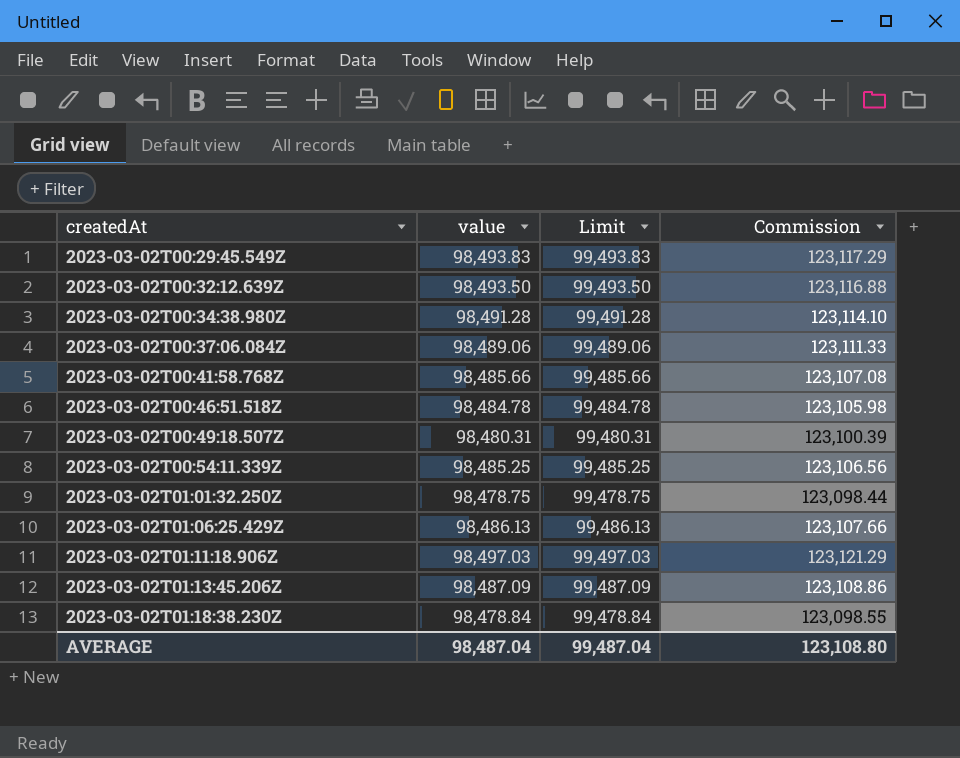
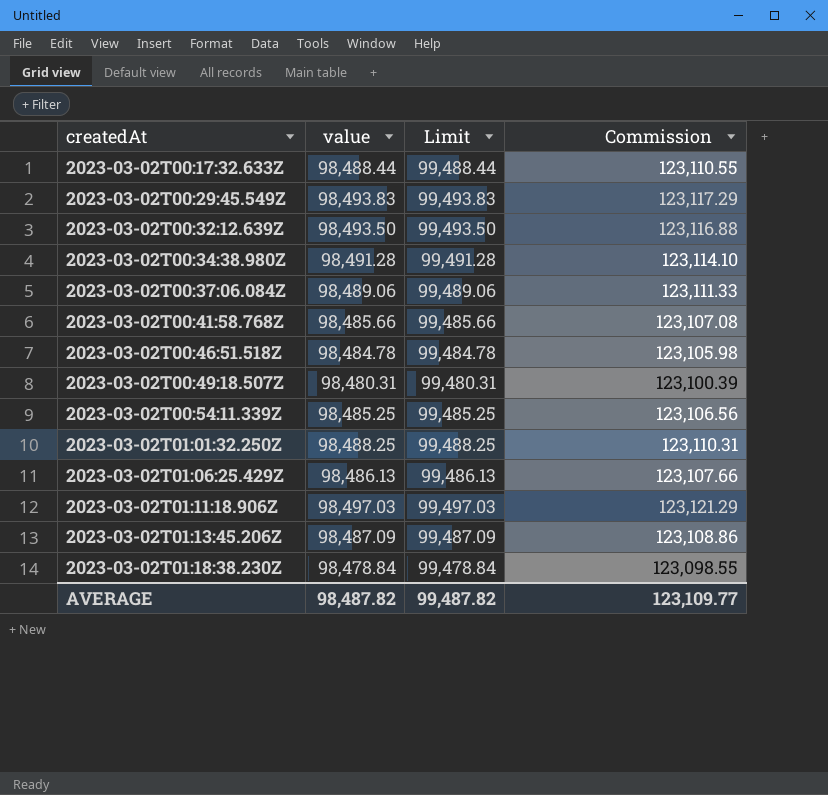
row 2023-03-02T00:17:32.633Z: none -> 98,488.44 | 99,488.44 | 123,110.55
2023-03-02T01:01:32.250Z | value: 98,478.75 -> 98,488.25
2023-03-02T01:01:32.250Z | Limit: 99,478.75 -> 99,488.25
2023-03-02T01:01:32.250Z | Commission: 123,098.44 -> 123,110.31
AVERAGE | value: 98,487.04 -> 98,487.82
AVERAGE | Limit: 99,487.04 -> 99,487.82
AVERAGE | Commission: 123,108.80 -> 123,109.77

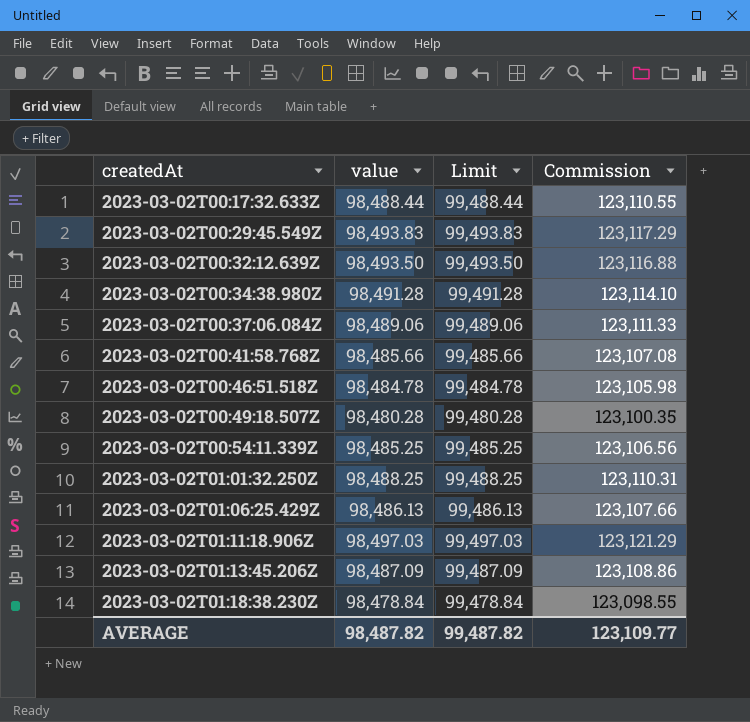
2023-03-02T00:49:18.507Z | value: 98,480.31 -> 98,480.28
2023-03-02T00:49:18.507Z | Limit: 99,480.31 -> 99,480.28
2023-03-02T00:49:18.507Z | Commission: 123,100.39 -> 123,100.35

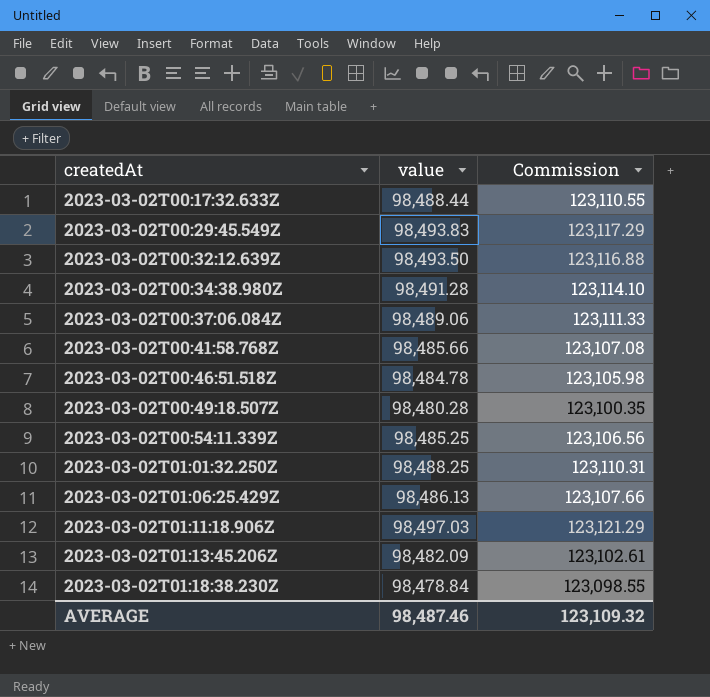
column Limit | formula: [value] + 1000 -> none
2023-03-02T01:13:45.206Z | value: 98,487.09 -> 98,482.09
2023-03-02T01:13:45.206Z | Commission: 123,108.86 -> 123,102.61
AVERAGE | value: 98,487.82 -> 98,487.46
AVERAGE | Commission: 123,109.77 -> 123,109.32

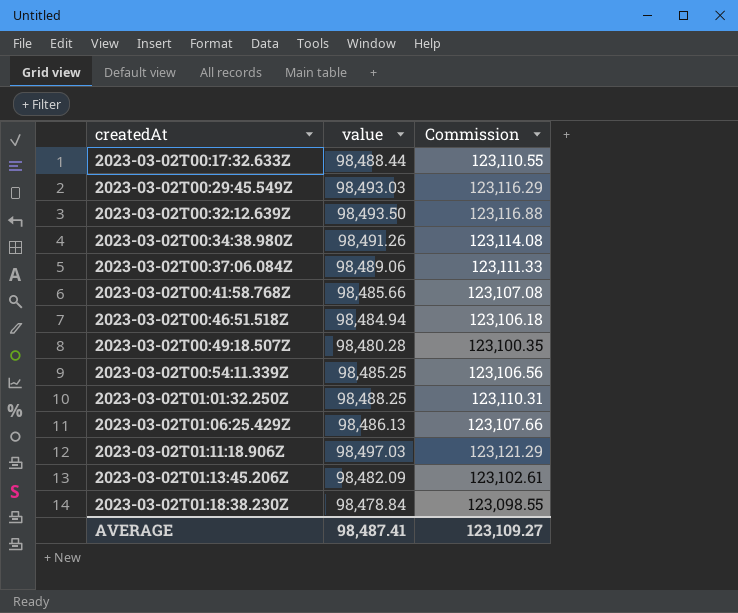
2023-03-02T00:29:45.549Z | value: 98,493.83 -> 98,493.03
2023-03-02T00:29:45.549Z | Commission: 123,117.29 -> 123,116.29
2023-03-02T00:34:38.980Z | value: 98,491.28 -> 98,491.26
2023-03-02T00:34:38.980Z | Commission: 123,114.10 -> 123,114.08
2023-03-02T00:46:51.518Z | value: 98,484.78 -> 98,484.94
2023-03-02T00:46:51.518Z | Commission: 123,105.98 -> 123,106.18
AVERAGE | value: 98,487.46 -> 98,487.41
AVERAGE | Commission: 123,109.32 -> 123,109.27

